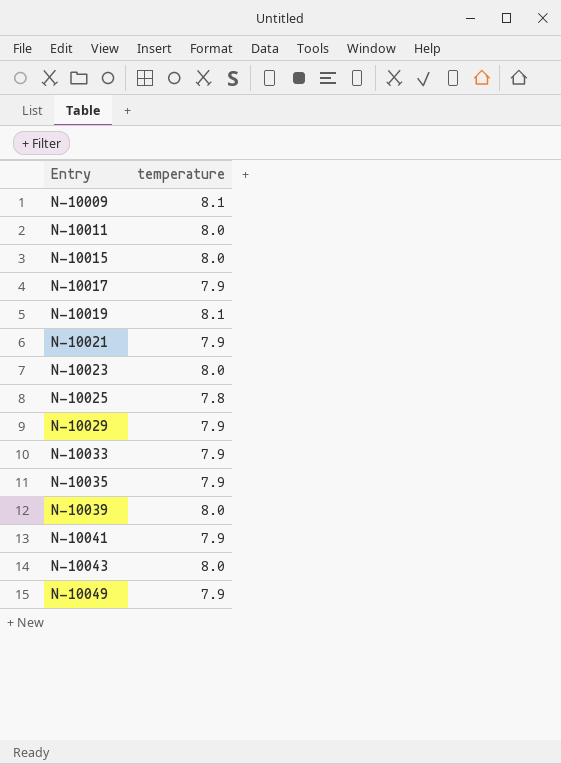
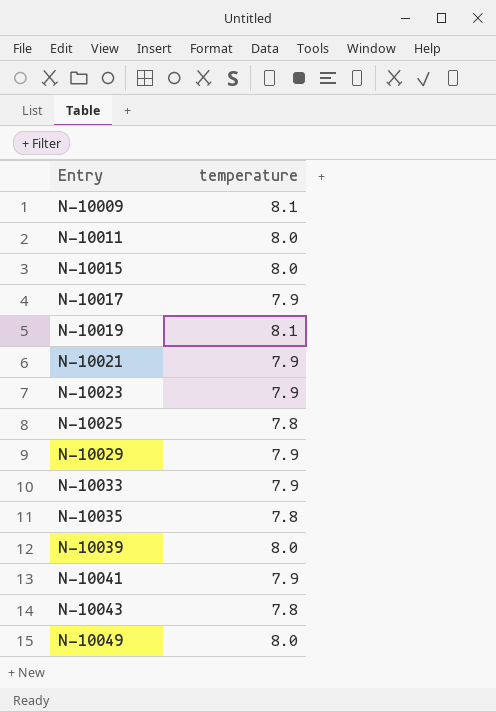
N-10023 | temperature: 8.0 -> 7.9
N-10035 | temperature: 7.9 -> 7.8
N-10043 | temperature: 8.0 -> 7.8
N-10049 | temperature: 7.9 -> 8.0

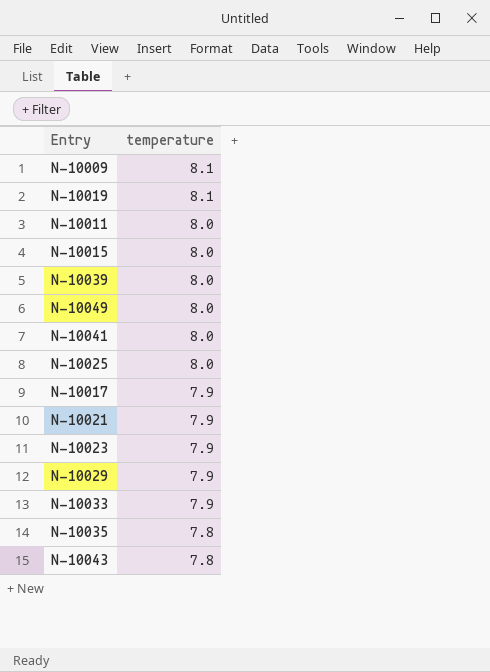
row order: Entry ascending -> temperature descending
N-10041 | temperature: 7.9 -> 8.0
N-10025 | temperature: 7.8 -> 8.0

